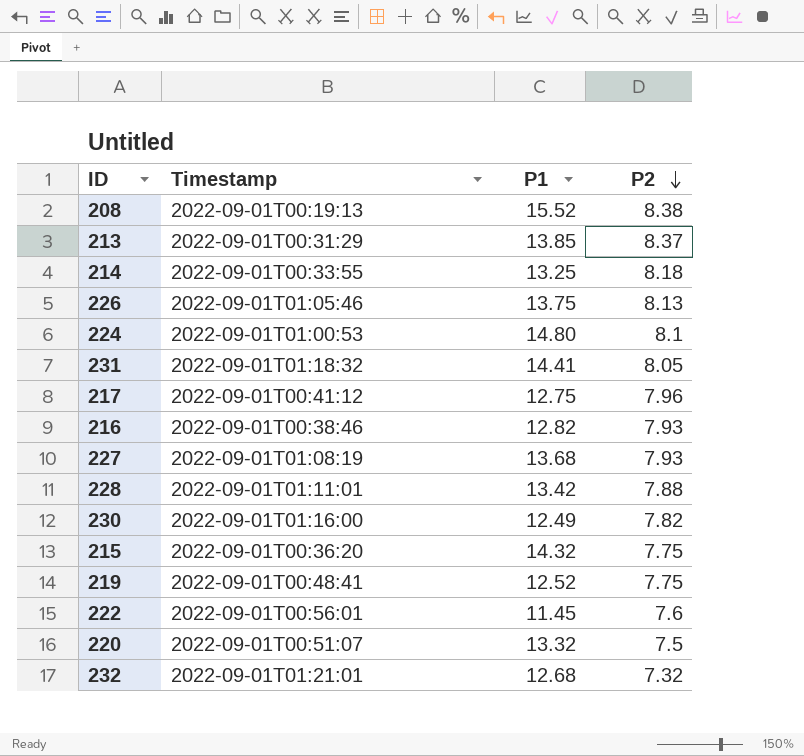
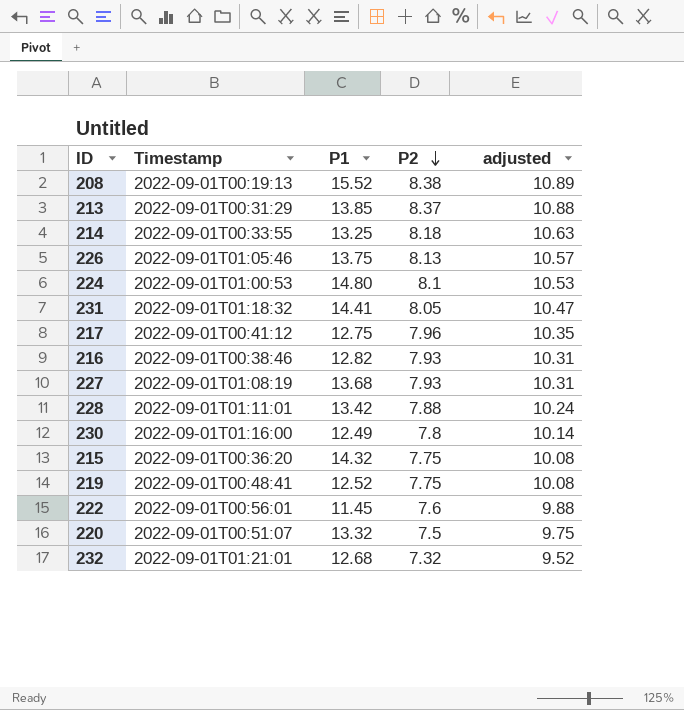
column adjusted | formula: none -> [P2] * 1.3
230 | P2: 7.82 -> 7.8

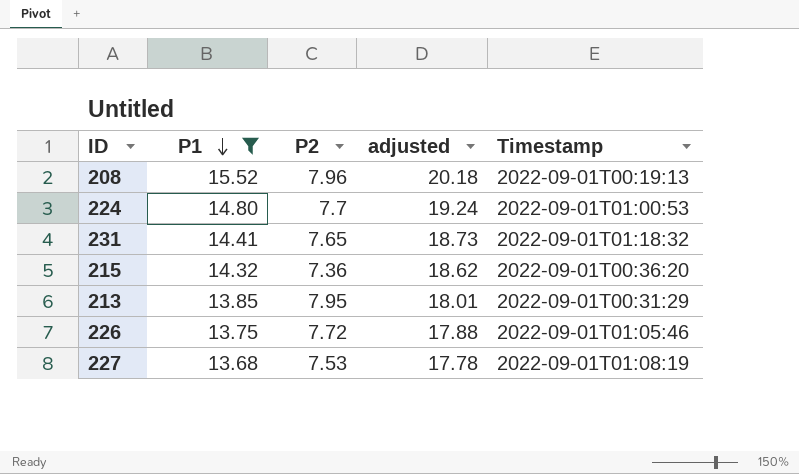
filter: none -> P1 >= 13.68
row order: P2 descending -> P1 descending
column adjusted | formula: [P2] * 1.3 -> [P1] * 1.3
column Timestamp | position: 2 -> 5
208 | P2: 8.38 -> 7.96
224 | P2: 8.1 -> 7.7
231 | P2: 8.05 -> 7.65
215 | P2: 7.75 -> 7.36
213 | P2: 8.37 -> 7.95
226 | P2: 8.13 -> 7.72
227 | P2: 7.93 -> 7.53

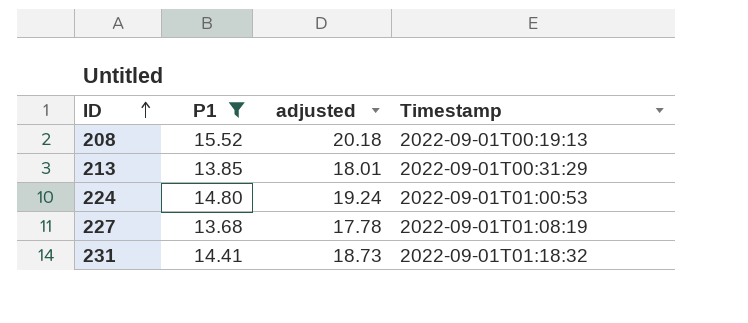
row order: P1 descending -> ID ascending
column P2 | position: 3 -> none
row 215: 14.32 | 7.36 | 18.62 | 2022-09-01T00:36:20 -> none
row 226: 13.75 | 7.72 | 17.88 | 2022-09-01T01:05:46 -> none

